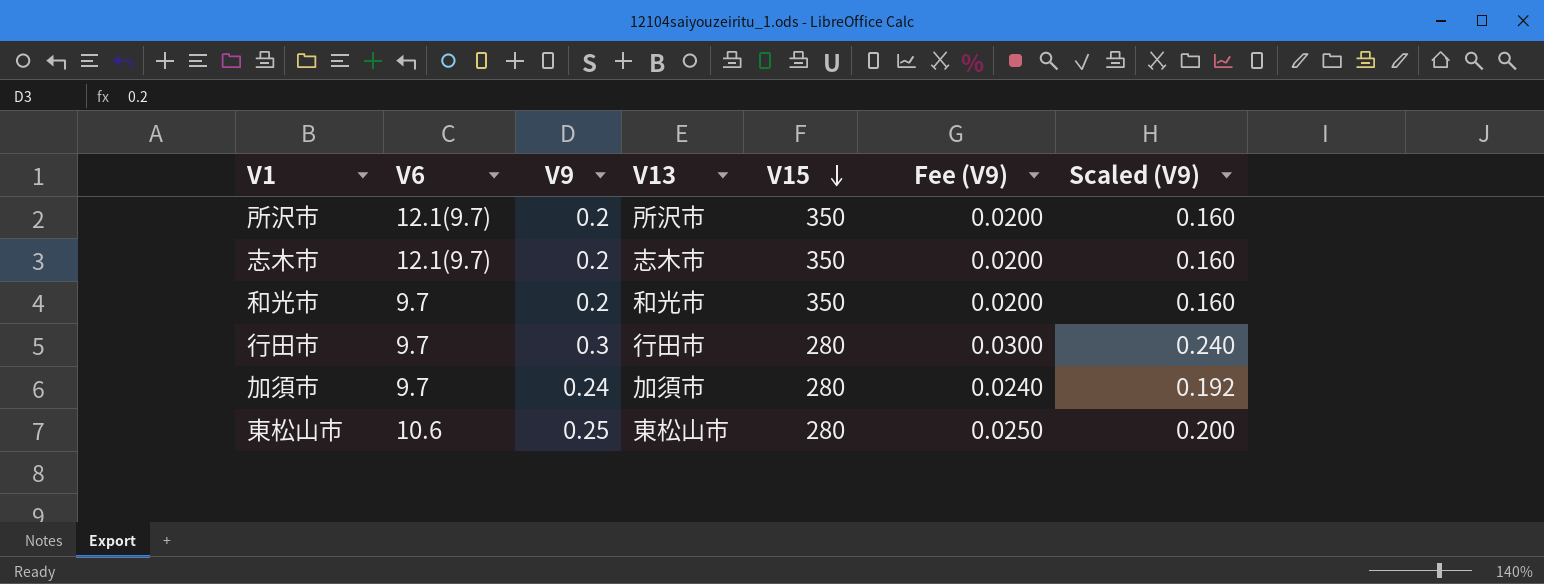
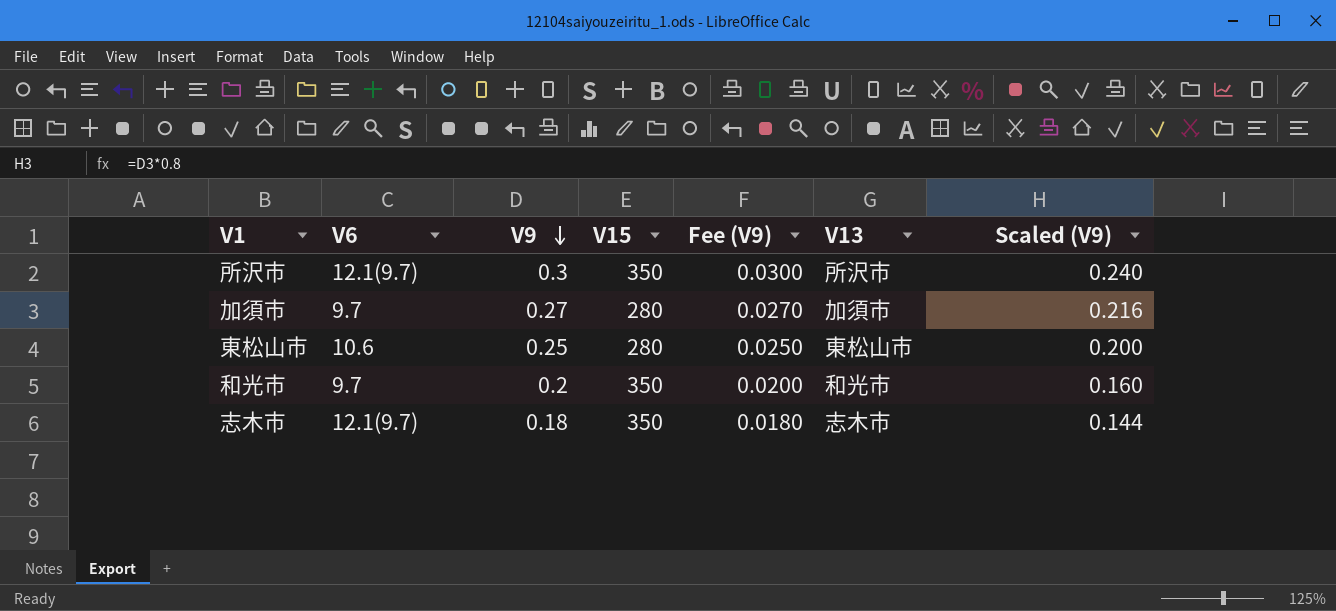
row order: V15 descending -> V9 descending
column V13 | position: 4 -> 6
row 行田市: 9.7 | 0.3 | 行田市 | 280 | 0.0300 | 0.240 -> none
所沢市 | V9: 0.2 -> 0.3
所沢市 | Fee (V9): 0.0200 -> 0.0300
所沢市 | Scaled (V9): 0.160 -> 0.240
加須市 | V9: 0.24 -> 0.27
加須市 | Fee (V9): 0.0240 -> 0.0270
加須市 | Scaled (V9): 0.192 -> 0.216
志木市 | V9: 0.2 -> 0.18
志木市 | Fee (V9): 0.0200 -> 0.0180
志木市 | Scaled (V9): 0.160 -> 0.144

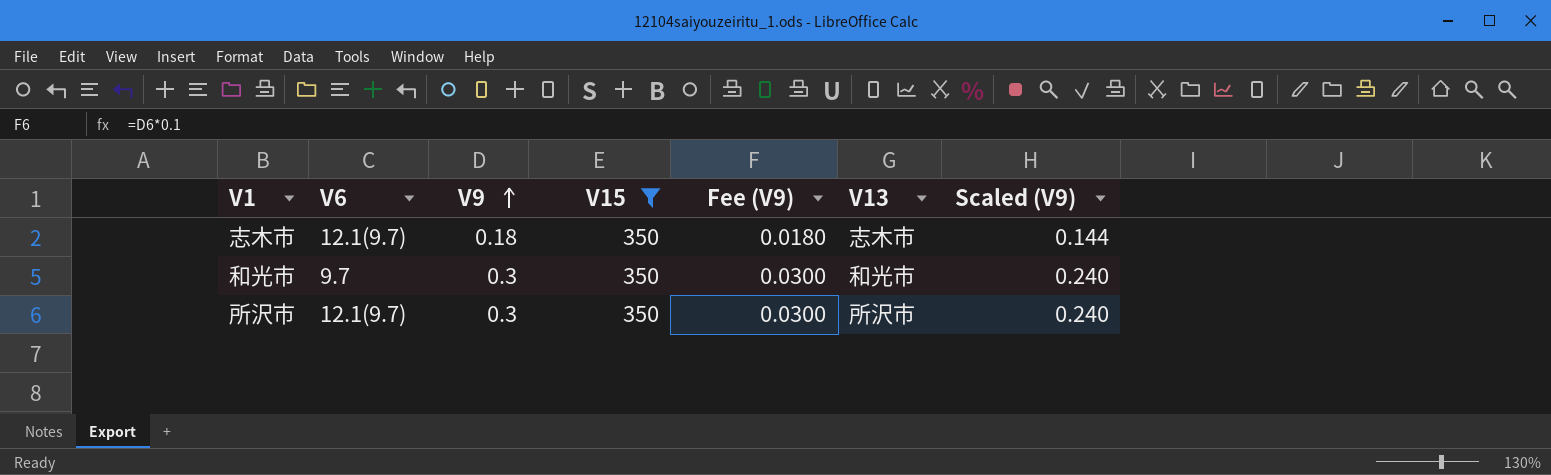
filter: none -> V15 = 350
row order: V9 descending -> V9 ascending
和光市 | V9: 0.2 -> 0.3
和光市 | Fee (V9): 0.0200 -> 0.0300
和光市 | Scaled (V9): 0.160 -> 0.240

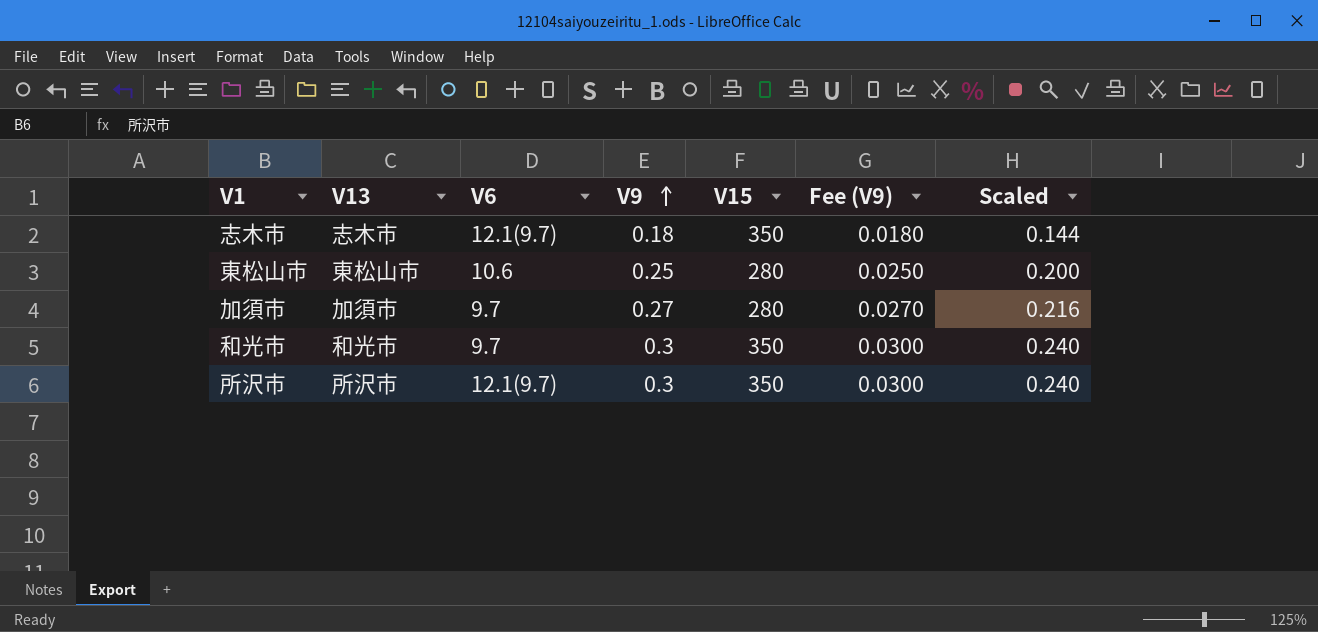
filter: V15 = 350 -> none
column V13 | position: 6 -> 2
column name: Scaled (V9) -> Scaled

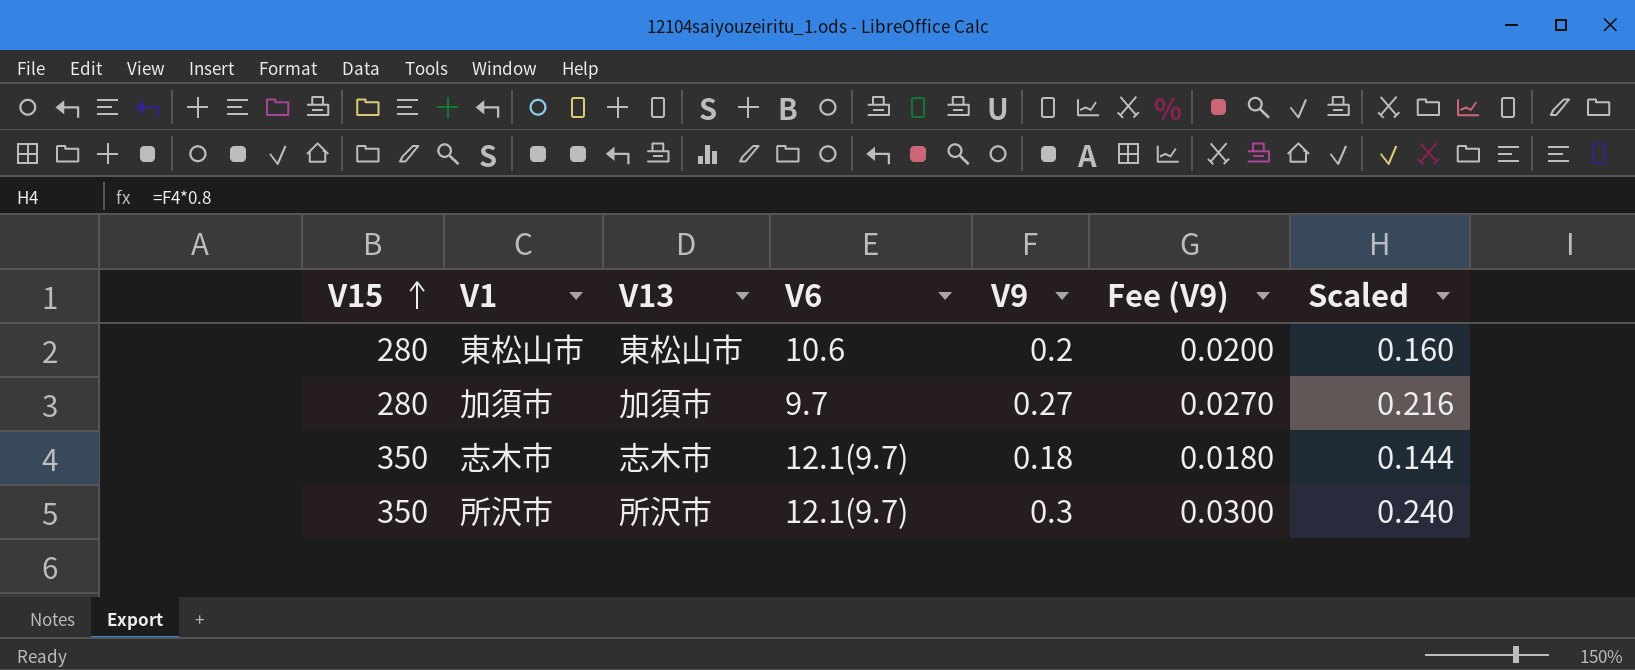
row order: V9 ascending -> V15 ascending
column V15 | position: 5 -> 1
row 和光市: 和光市 | 9.7 | 0.3 | 350 | 0.0300 | 0.240 -> none
東松山市 | V9: 0.25 -> 0.2
東松山市 | Fee (V9): 0.0250 -> 0.0200
東松山市 | Scaled: 0.200 -> 0.160

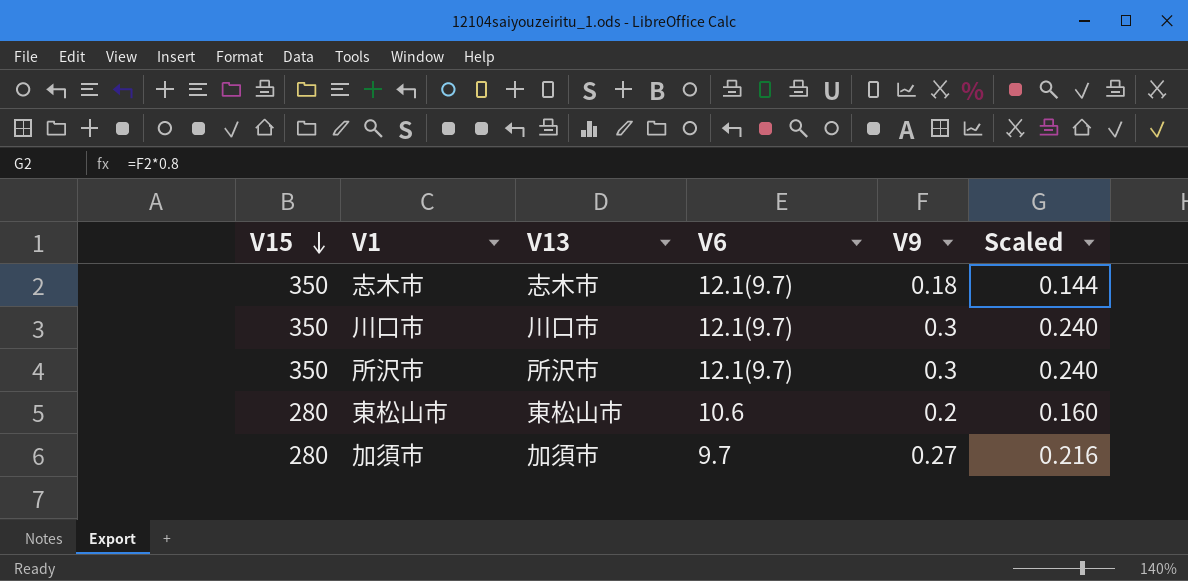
row order: V15 ascending -> V15 descending
column Fee (V9) | formula: [V9] * 0.1 -> none
row 川口市: none -> 350 | 川口市 | 12.1(9.7) | 0.3 | 0.240

